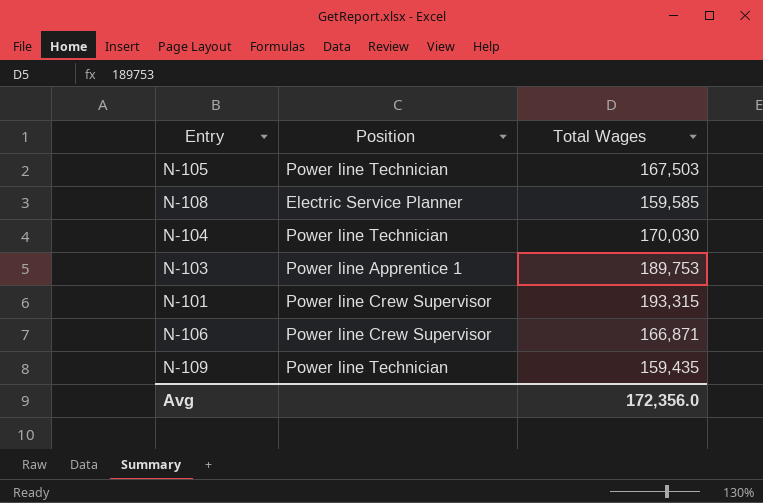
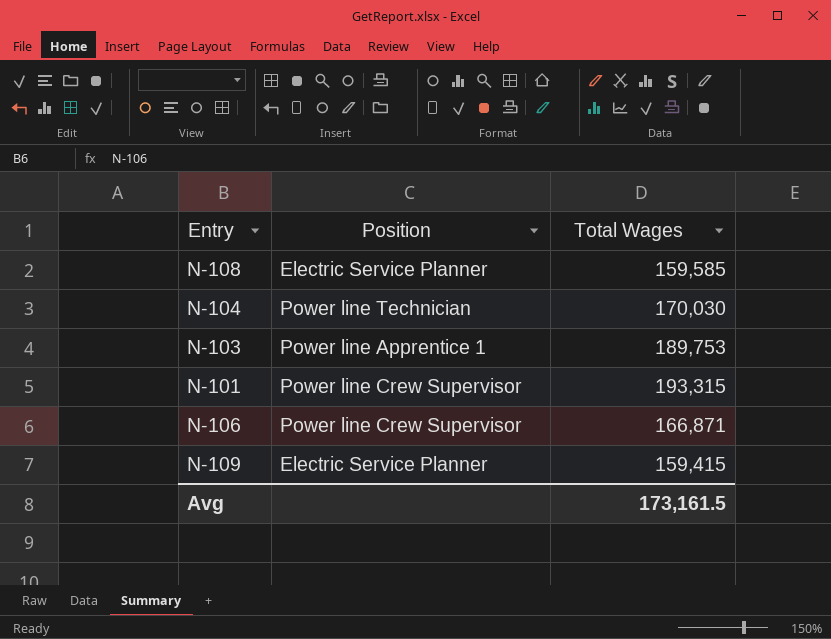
row N-105: Power line Technician | 167,503 -> none
N-109 | Position: Power line Technician -> Electric Service Planner
N-109 | Total Wages: 159,435 -> 159,415
Avg | Total Wages: 172,356.0 -> 173,161.5

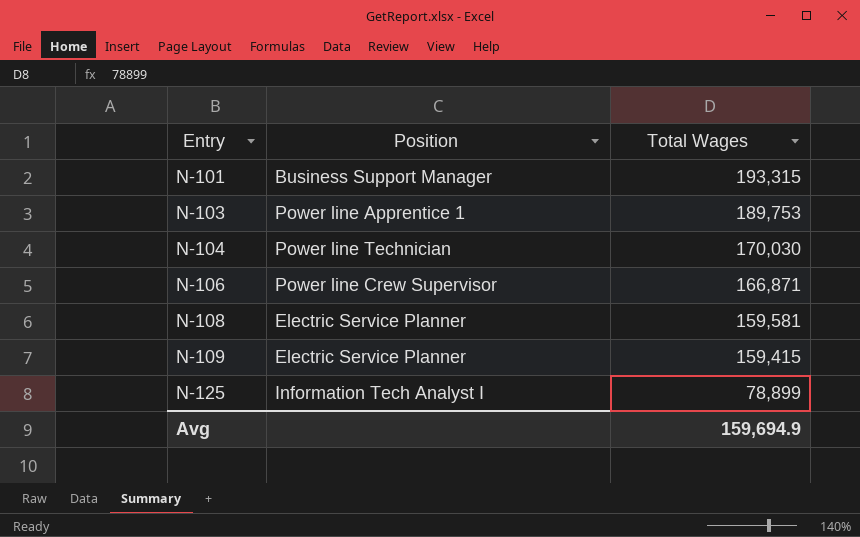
row order: none -> Entry ascending
N-101 | Position: Power line Crew Supervisor -> Business Support Manager
N-108 | Total Wages: 159,585 -> 159,581
row N-125: none -> Information Tech Analyst I | 78,899
Avg | Total Wages: 173,161.5 -> 159,694.9

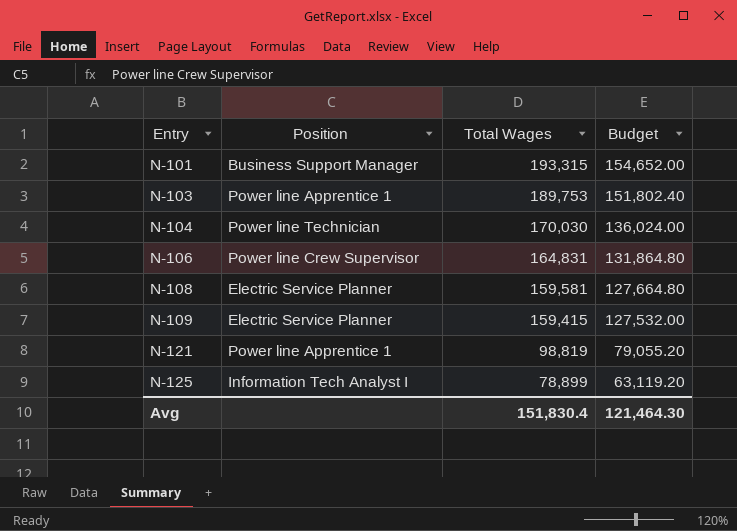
column Budget | formula: none -> [Total Wages] * 0.8
N-106 | Total Wages: 166,871 -> 164,831
row N-121: none -> Power line Apprentice 1 | 98,819 | 79,055.20
Avg | Total Wages: 159,694.9 -> 151,830.4

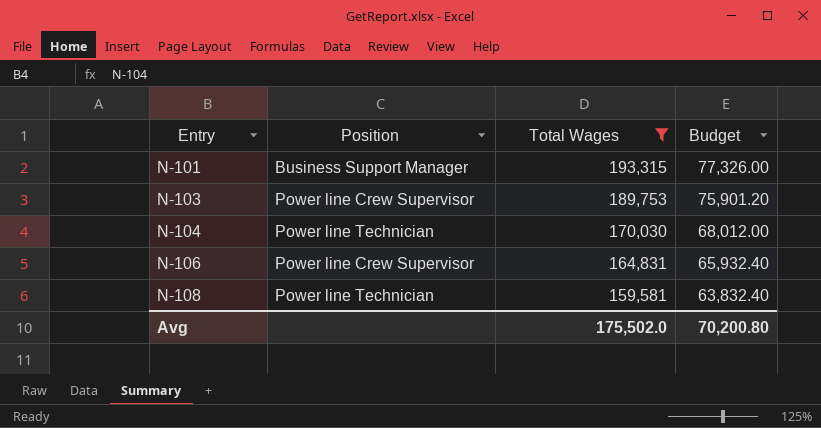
filter: none -> Total Wages >= 159,581
column Budget | formula: [Total Wages] * 0.8 -> [Total Wages] * 0.4
N-103 | Position: Power line Apprentice 1 -> Power line Crew Supervisor
N-108 | Position: Electric Service Planner -> Power line Technician
Avg | Total Wages: 151,830.4 -> 175,502.0
Avg | Budget: 121,464.30 -> 70,200.80

